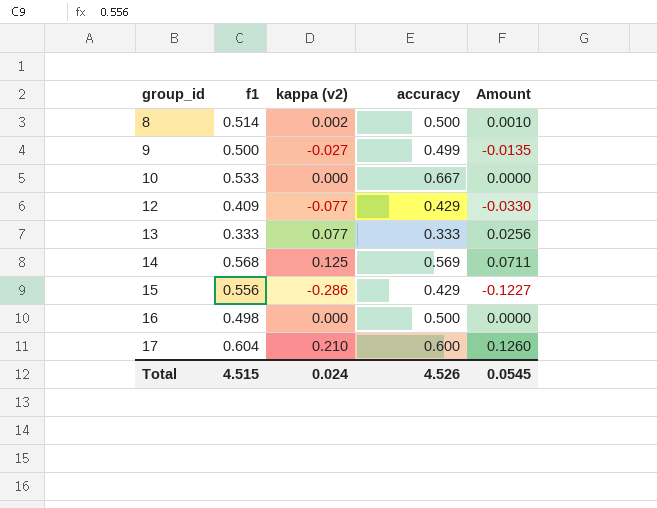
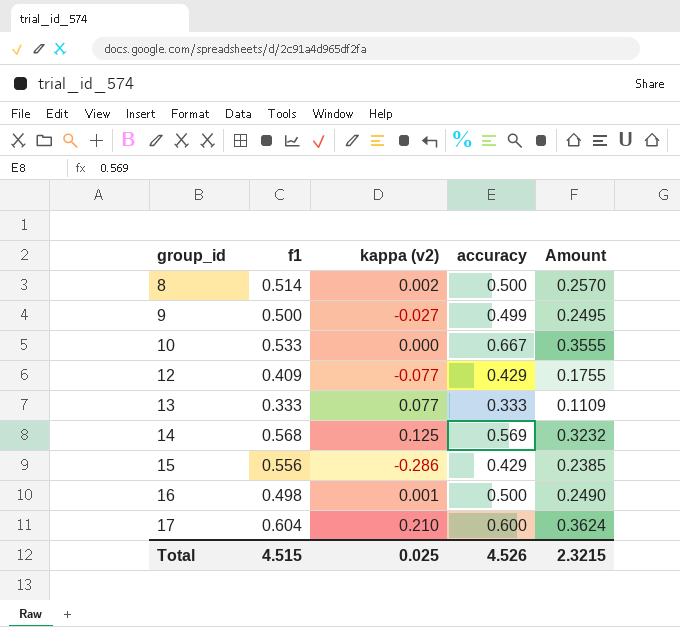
column Amount | formula: [kappa (v2)] * [accuracy] -> [f1] * [accuracy]
16 | kappa (v2): 0.000 -> 0.001
Total | kappa (v2): 0.024 -> 0.025
Total | Amount: 0.0545 -> 2.3215

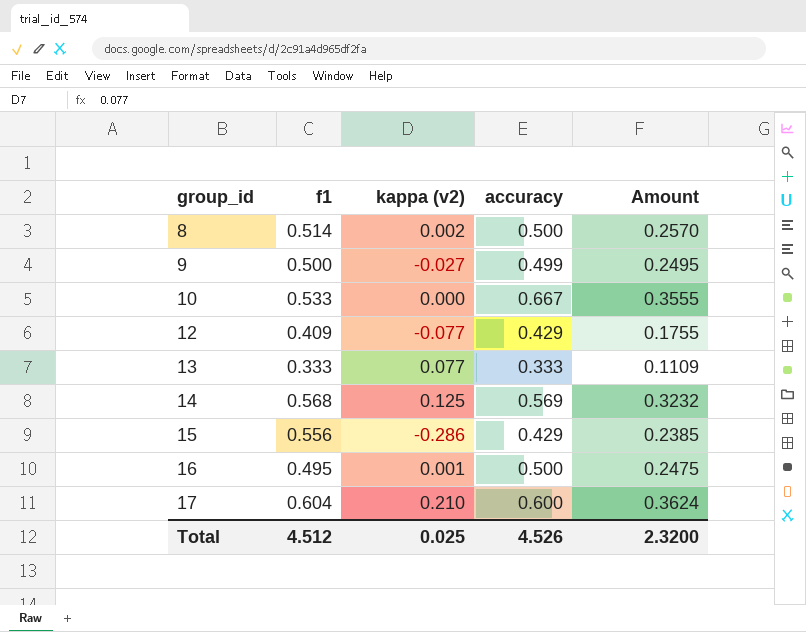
16 | f1: 0.498 -> 0.495
16 | Amount: 0.2490 -> 0.2475
Total | f1: 4.515 -> 4.512
Total | Amount: 2.3215 -> 2.3200

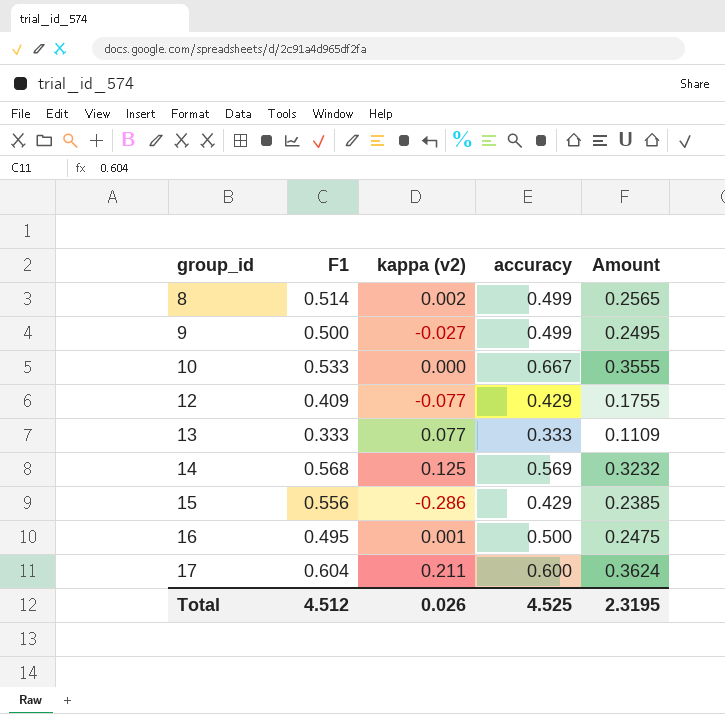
column name: f1 -> F1
8 | accuracy: 0.500 -> 0.499
8 | Amount: 0.2570 -> 0.2565
17 | kappa (v2): 0.210 -> 0.211
Total | kappa (v2): 0.025 -> 0.026
Total | accuracy: 4.526 -> 4.525
Total | Amount: 2.3200 -> 2.3195

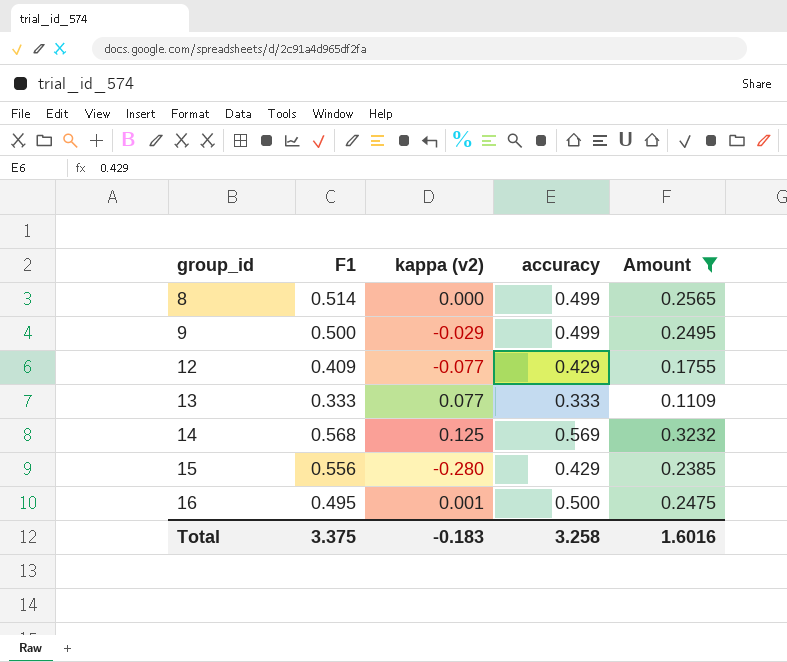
filter: none -> Amount <= 0.3232
8 | kappa (v2): 0.002 -> 0.000
9 | kappa (v2): -0.027 -> -0.029
15 | kappa (v2): -0.286 -> -0.280
Total | F1: 4.512 -> 3.375
Total | kappa (v2): 0.026 -> -0.183
Total | accuracy: 4.525 -> 3.258
Total | Amount: 2.3195 -> 1.6016

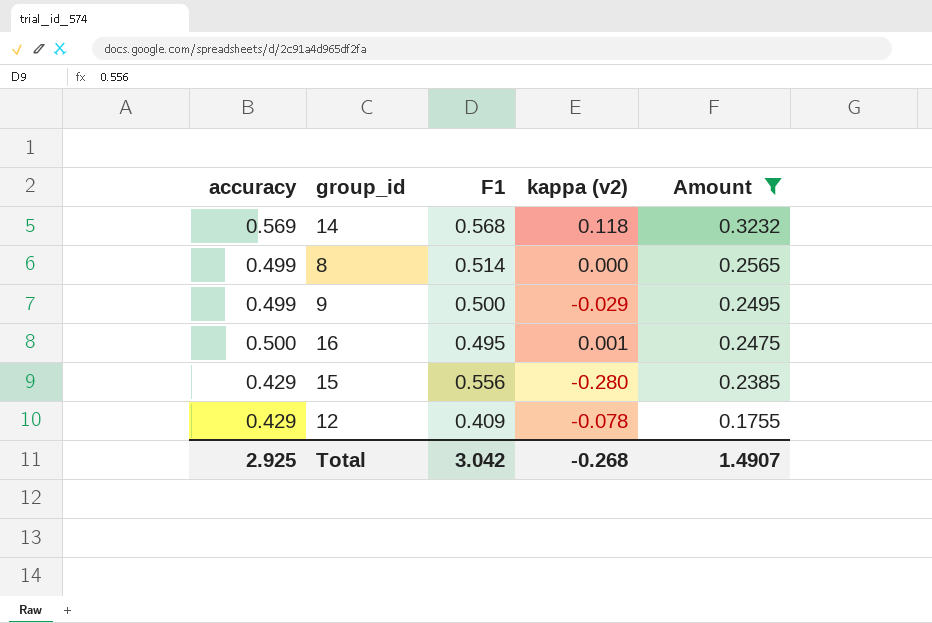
row order: group_id ascending -> Amount descending
column accuracy | position: 4 -> 1
row 13: 0.333 | 0.077 | 0.333 | 0.1109 -> none
14 | kappa (v2): 0.125 -> 0.118
12 | kappa (v2): -0.077 -> -0.078
Total | accuracy: 3.258 -> 2.925
Total | F1: 3.375 -> 3.042
Total | kappa (v2): -0.183 -> -0.268
Total | Amount: 1.6016 -> 1.4907

